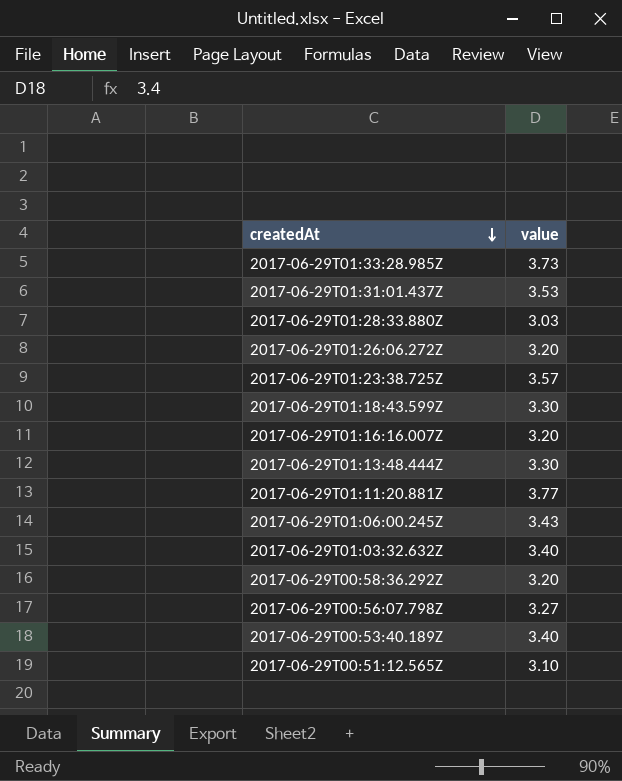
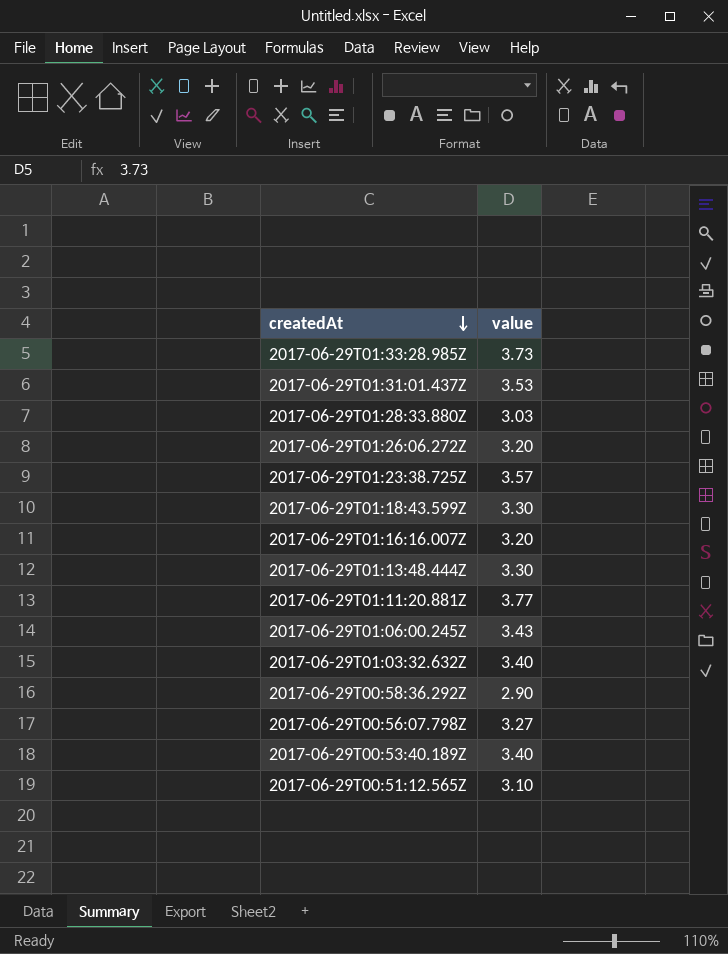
2017-06-29T00:58:36.292Z | value: 3.20 -> 2.90

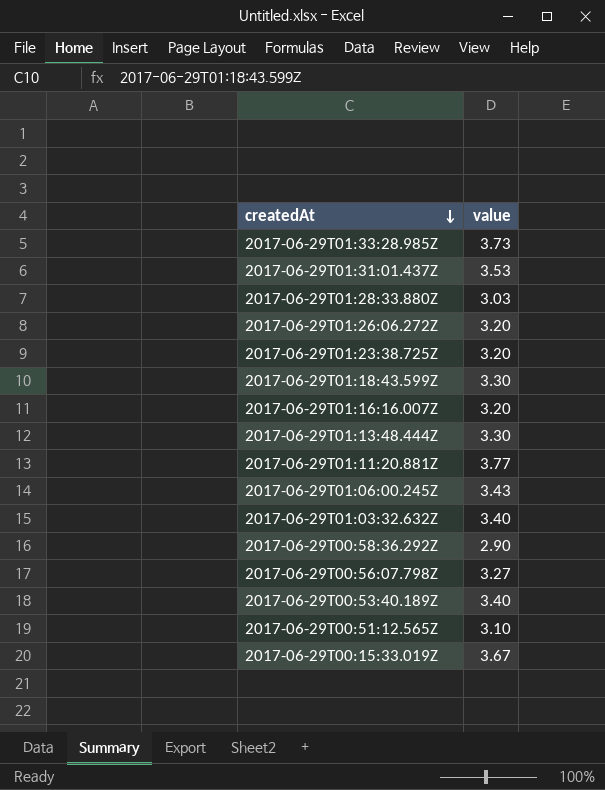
2017-06-29T01:23:38.725Z | value: 3.57 -> 3.20
row 2017-06-29T00:15:33.019Z: none -> 3.67

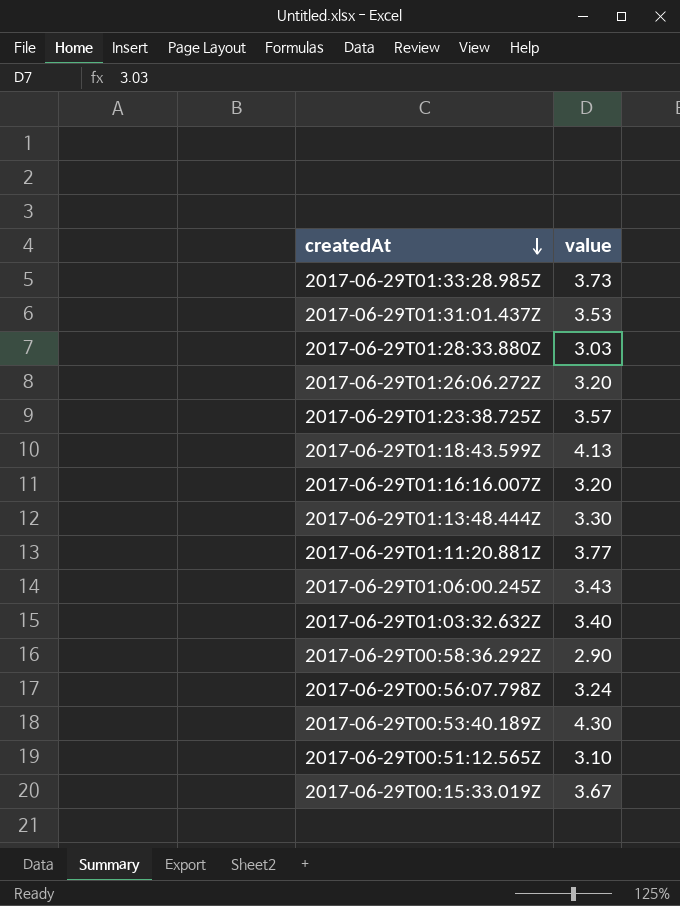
2017-06-29T01:23:38.725Z | value: 3.20 -> 3.57
2017-06-29T01:18:43.599Z | value: 3.30 -> 4.13
2017-06-29T00:56:07.798Z | value: 3.27 -> 3.24
2017-06-29T00:53:40.189Z | value: 3.40 -> 4.30

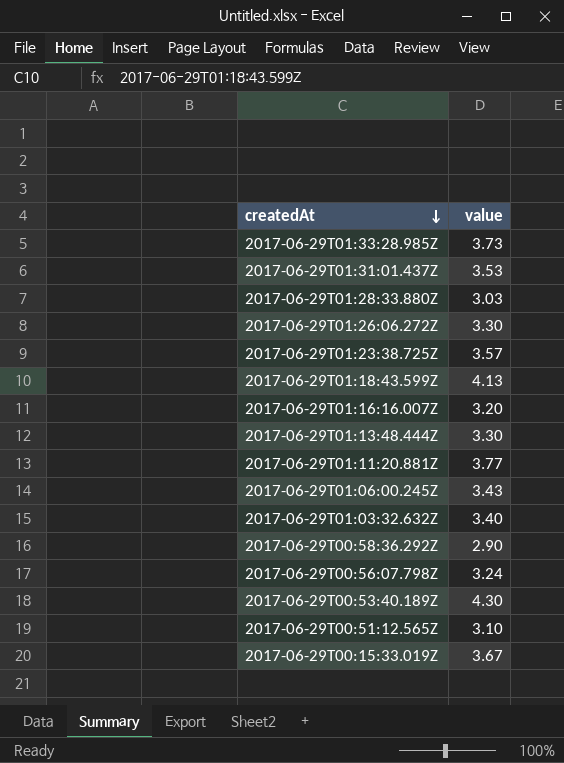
2017-06-29T01:26:06.272Z | value: 3.20 -> 3.30

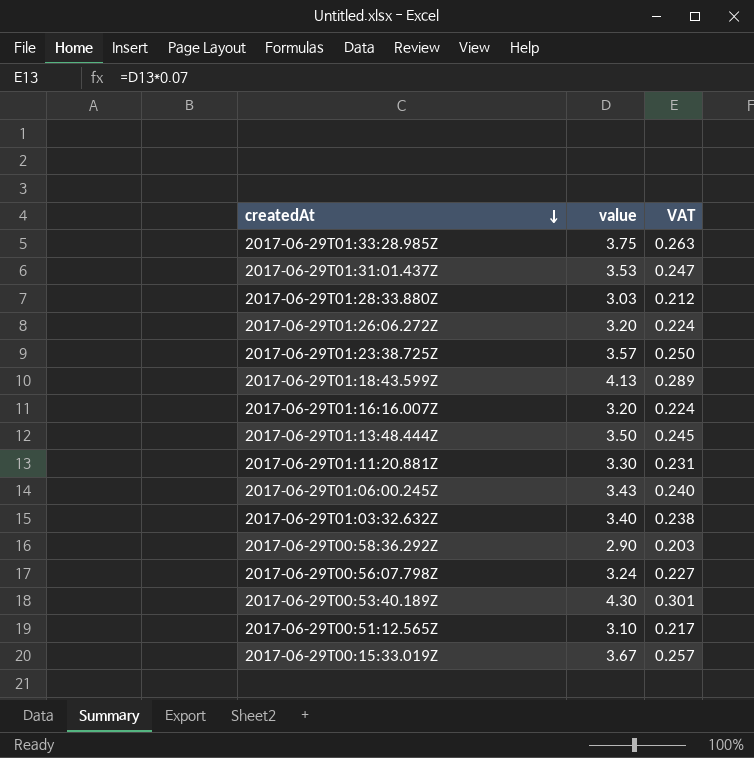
column VAT | formula: none -> [value] * 0.07
2017-06-29T01:33:28.985Z | value: 3.73 -> 3.75
2017-06-29T01:26:06.272Z | value: 3.30 -> 3.20
2017-06-29T01:13:48.444Z | value: 3.30 -> 3.50
2017-06-29T01:11:20.881Z | value: 3.77 -> 3.30

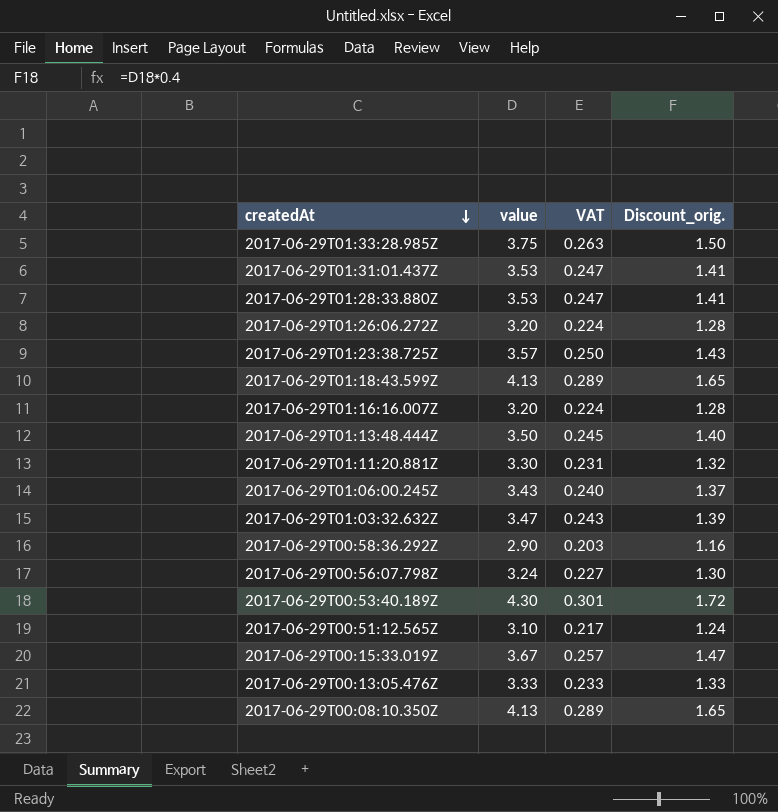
column Discount_orig. | formula: none -> [value] * 0.4
2017-06-29T01:28:33.880Z | value: 3.03 -> 3.53
2017-06-29T01:28:33.880Z | VAT: 0.212 -> 0.247
2017-06-29T01:03:32.632Z | value: 3.40 -> 3.47
2017-06-29T01:03:32.632Z | VAT: 0.238 -> 0.243
row 2017-06-29T00:13:05.476Z: none -> 3.33 | 0.233 | 1.33
row 2017-06-29T00:08:10.350Z: none -> 4.13 | 0.289 | 1.65

